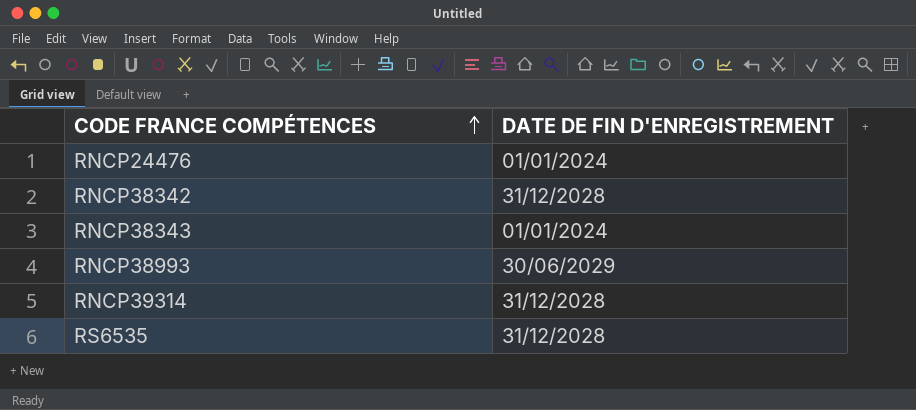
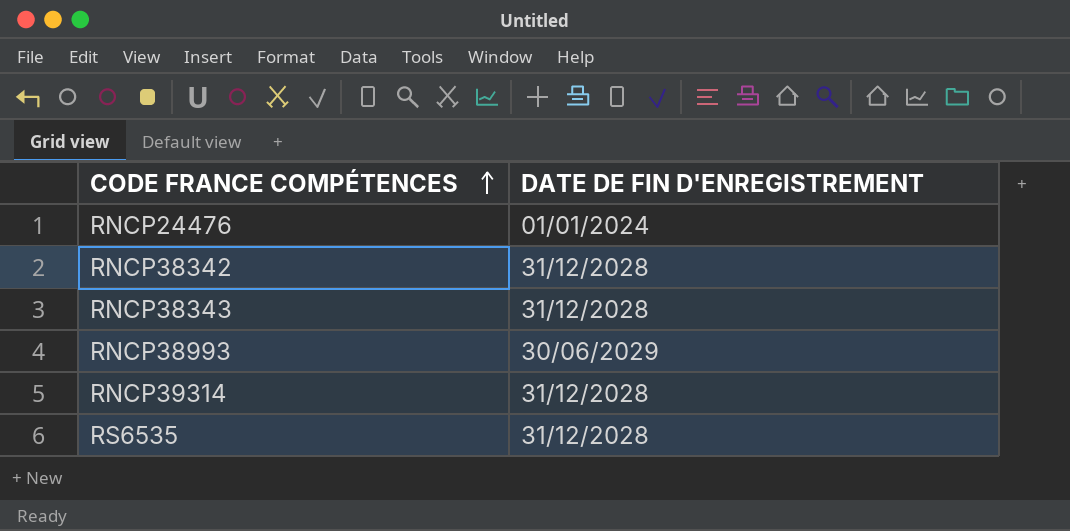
RNCP38343 | DATE DE FIN D'ENREGISTREMENT: 01/01/2024 -> 31/12/2028

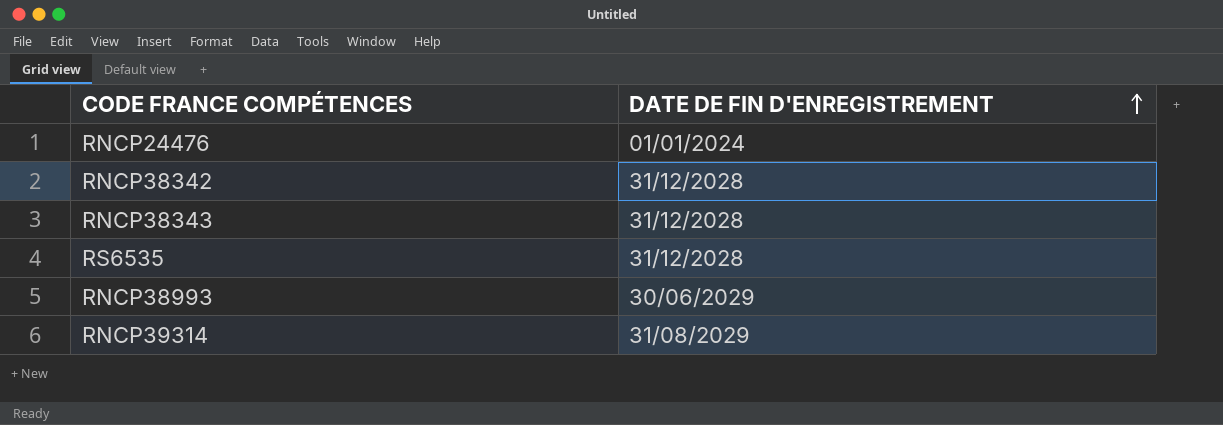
row order: CODE FRANCE COMPÉTENCES ascending -> DATE DE FIN D'ENREGISTREMENT ascending
RNCP39314 | DATE DE FIN D'ENREGISTREMENT: 31/12/2028 -> 31/08/2029

